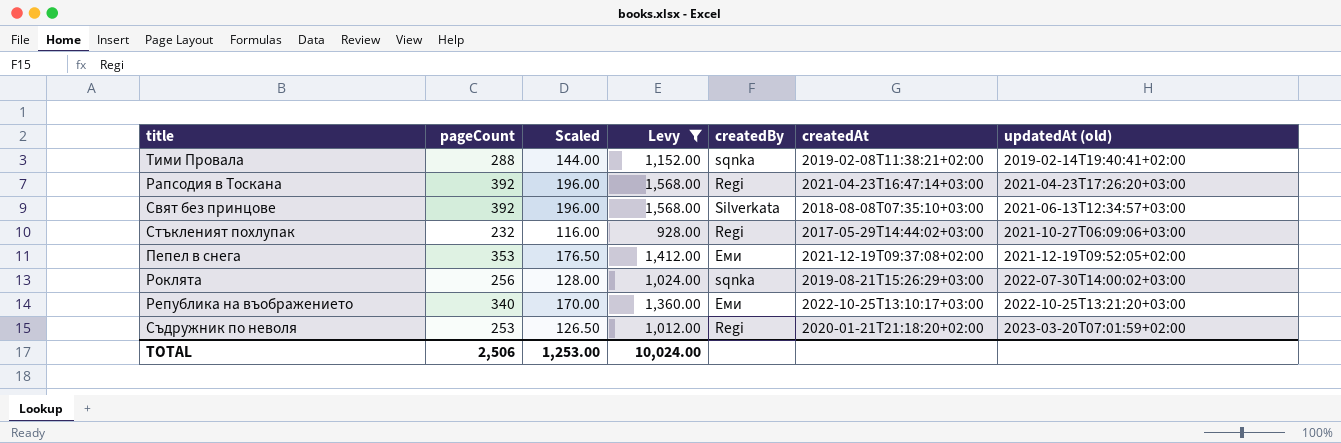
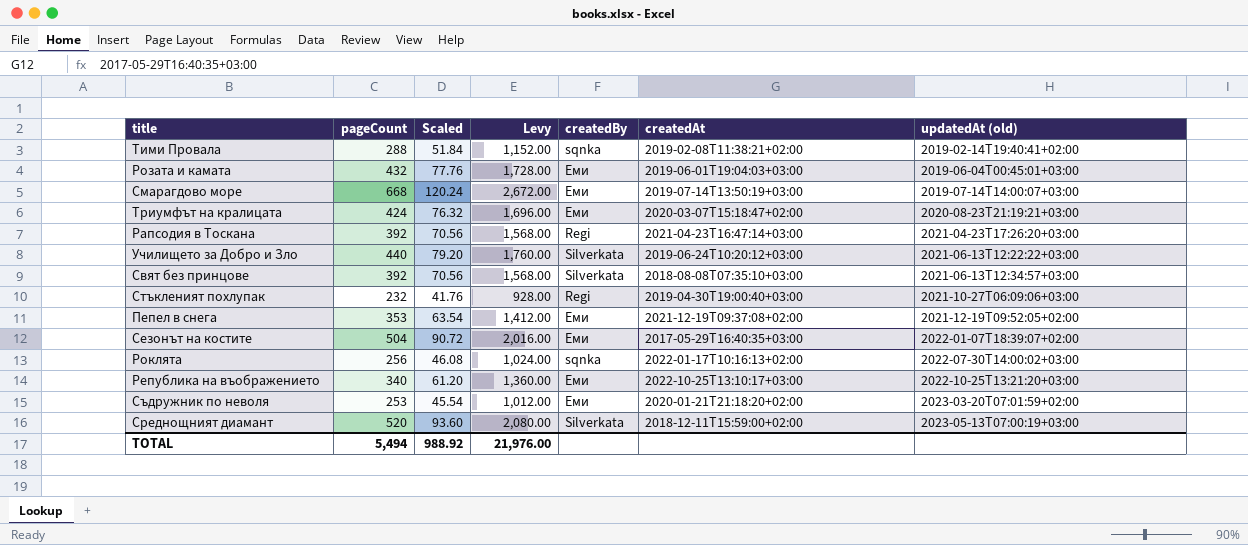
filter: Levy <= 1,568.00 -> none
column Scaled | formula: [pageCount] * 0.5 -> [pageCount] * 0.18
Стъкленият похлупак | createdAt: 2017-05-29T14:44:02+03:00 -> 2019-04-30T19:00:40+03:00
Роклята | createdAt: 2019-08-21T15:26:29+03:00 -> 2022-01-17T10:16:13+02:00
Съдружник по неволя | createdBy: Regi -> Еми
TOTAL | pageCount: 2,506 -> 5,494
TOTAL | Scaled: 1,253.00 -> 988.92
TOTAL | Levy: 10,024.00 -> 21,976.00

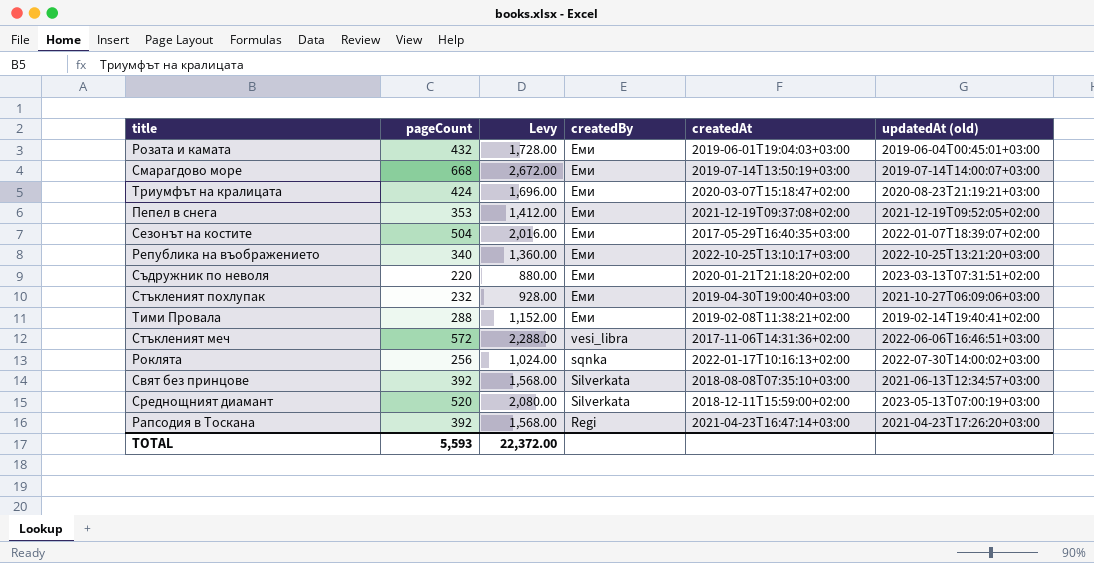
row order: updatedAt (old) ascending -> createdBy descending
column Scaled | formula: [pageCount] * 0.18 -> none
row Училището за Добро и Зло: 440 | 79.20 | 1,760.00 | Silverkata | 2019-06-24T10:20:12+03:00 | 2021-06-13T12:22:22+03:00 -> none
Съдружник по неволя | pageCount: 253 -> 220
Съдружник по неволя | Levy: 1,012.00 -> 880.00
Съдружник по неволя | updatedAt (old): 2023-03-20T07:01:59+02:00 -> 2023-03-13T07:31:51+02:00
Стъкленият похлупак | createdBy: Regi -> Еми
Тими Провала | createdBy: sqnka -> Еми
row Стъкленият меч: none -> 572 | 2,288.00 | vesi_libra | 2017-11-06T14:31:36+02:00 | 2022-06-06T16:46:51+03:00
TOTAL | pageCount: 5,494 -> 5,593
TOTAL | Levy: 21,976.00 -> 22,372.00

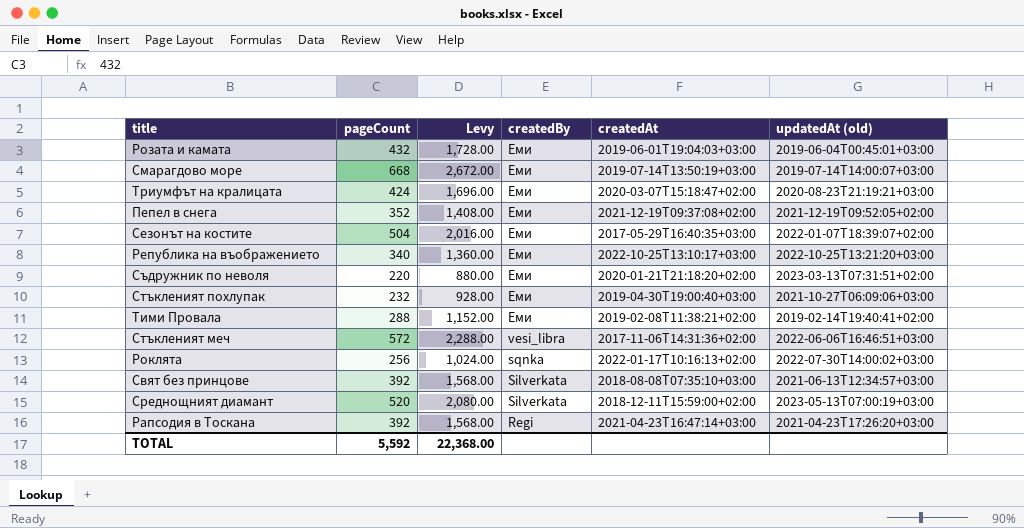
Пепел в снега | pageCount: 353 -> 352
Пепел в снега | Levy: 1,412.00 -> 1,408.00
TOTAL | pageCount: 5,593 -> 5,592
TOTAL | Levy: 22,372.00 -> 22,368.00

